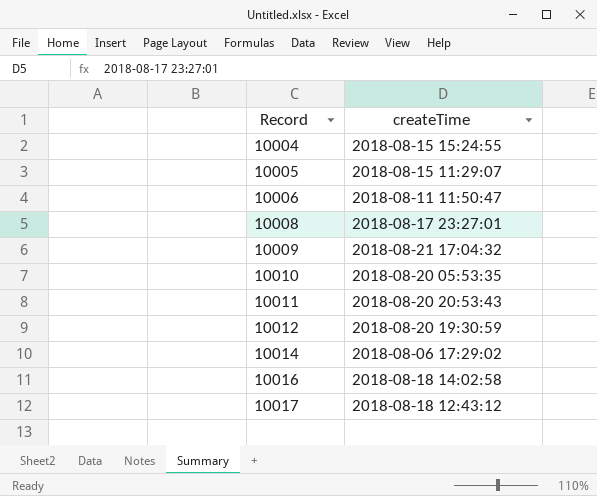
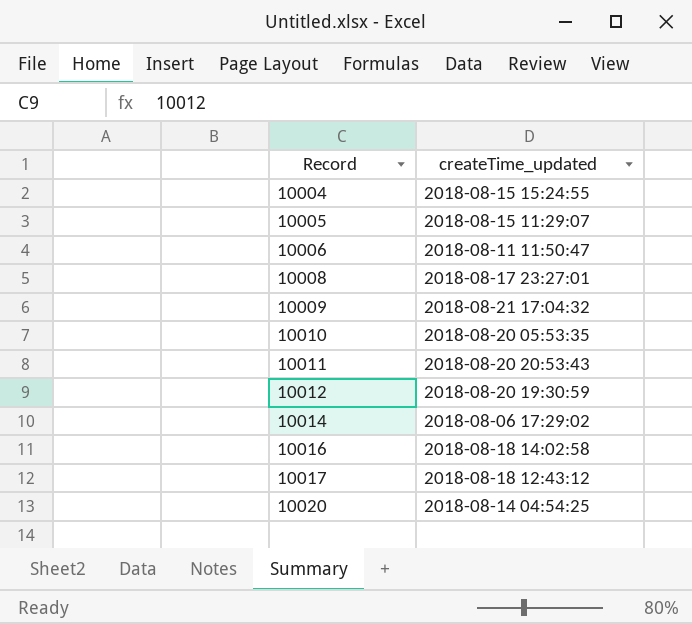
column name: createTime -> createTime_updated
row 10020: none -> 2018-08-14 04:54:25

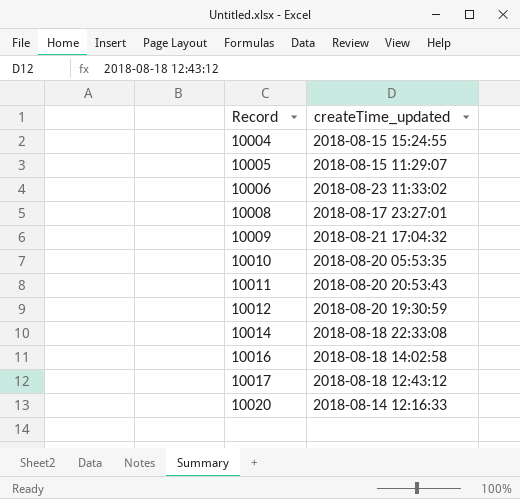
10006 | createTime_updated: 2018-08-11 11:50:47 -> 2018-08-23 11:33:02
10014 | createTime_updated: 2018-08-06 17:29:02 -> 2018-08-18 22:33:08
10020 | createTime_updated: 2018-08-14 04:54:25 -> 2018-08-14 12:16:33

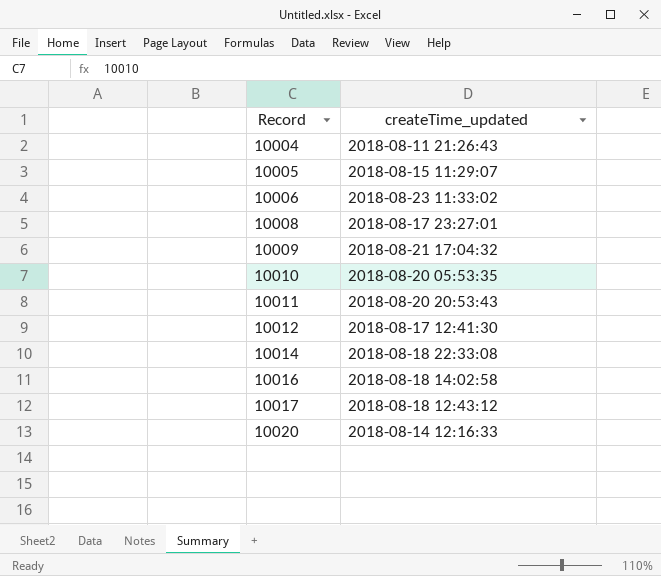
10004 | createTime_updated: 2018-08-15 15:24:55 -> 2018-08-11 21:26:43
10012 | createTime_updated: 2018-08-20 19:30:59 -> 2018-08-17 12:41:30

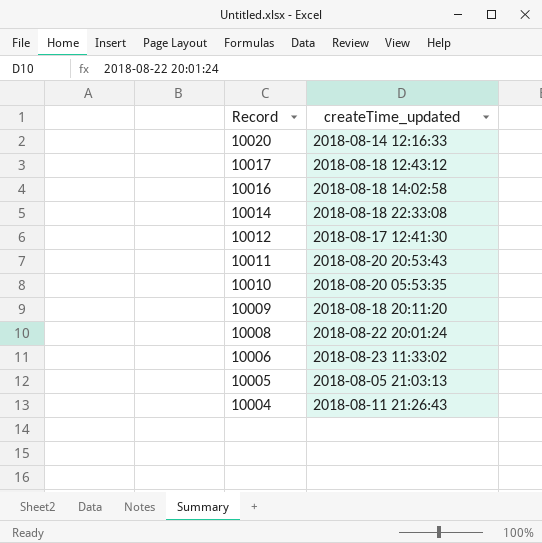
row order: Record ascending -> Record descending
10009 | createTime_updated: 2018-08-21 17:04:32 -> 2018-08-18 20:11:20
10008 | createTime_updated: 2018-08-17 23:27:01 -> 2018-08-22 20:01:24
10005 | createTime_updated: 2018-08-15 11:29:07 -> 2018-08-05 21:03:13

